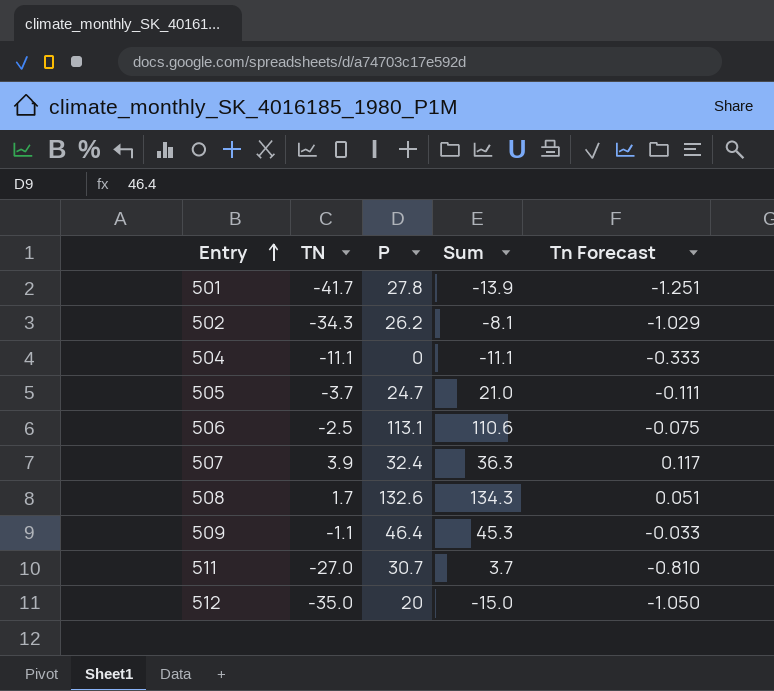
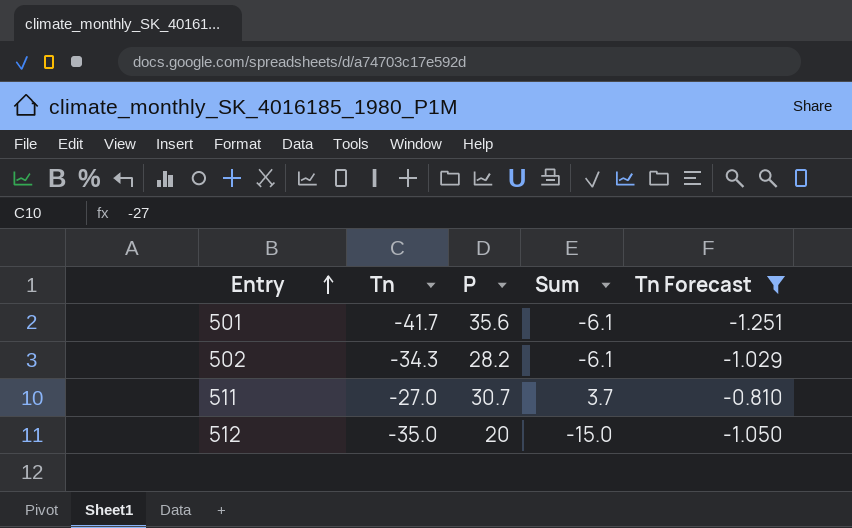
filter: none -> Tn Forecast <= -0.810
column name: TN -> Tn
501 | P: 27.8 -> 35.6
501 | Sum: -13.9 -> -6.1
502 | P: 26.2 -> 28.2
502 | Sum: -8.1 -> -6.1

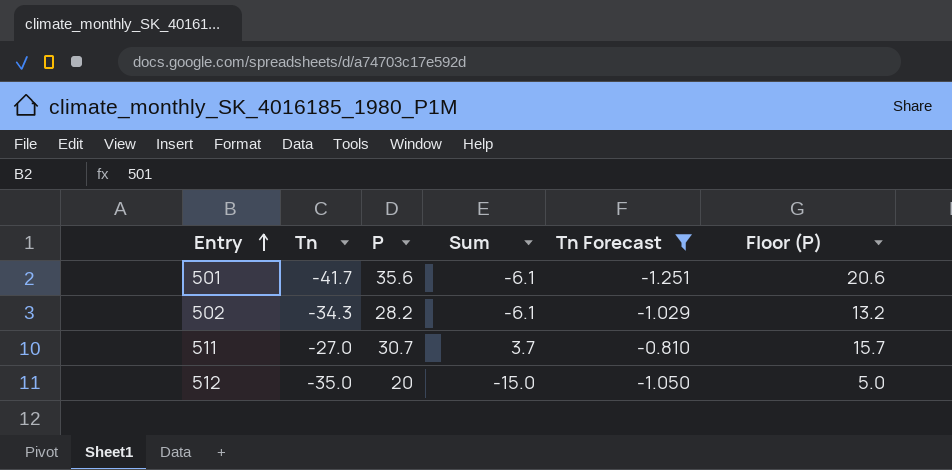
column Floor (P) | formula: none -> [P] - 15

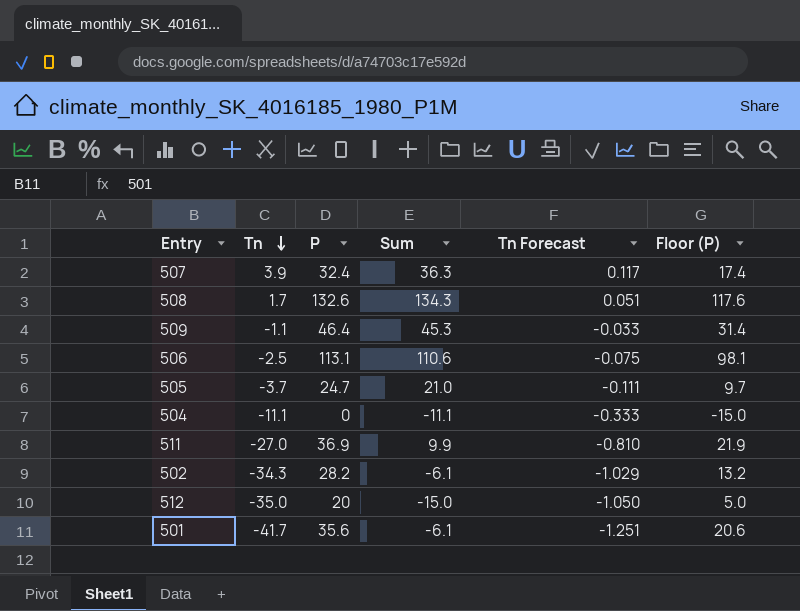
filter: Tn Forecast <= -0.810 -> none
row order: Entry ascending -> Tn descending
511 | P: 30.7 -> 36.9
511 | Sum: 3.7 -> 9.9
511 | Floor (P): 15.7 -> 21.9

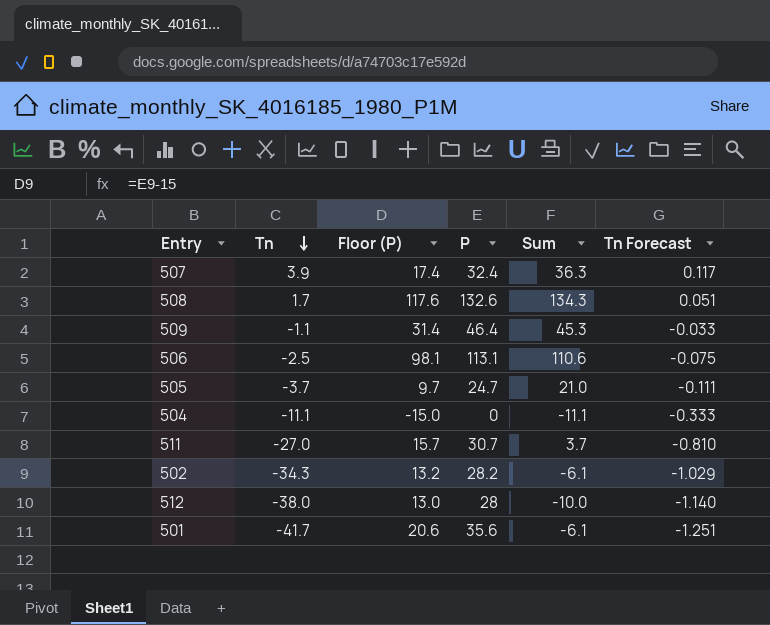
column Floor (P) | position: 6 -> 3
511 | Floor (P): 21.9 -> 15.7
511 | P: 36.9 -> 30.7
511 | Sum: 9.9 -> 3.7
512 | Tn: -35.0 -> -38.0
512 | Floor (P): 5.0 -> 13.0
512 | P: 20 -> 28
512 | Sum: -15.0 -> -10.0
512 | Tn Forecast: -1.050 -> -1.140

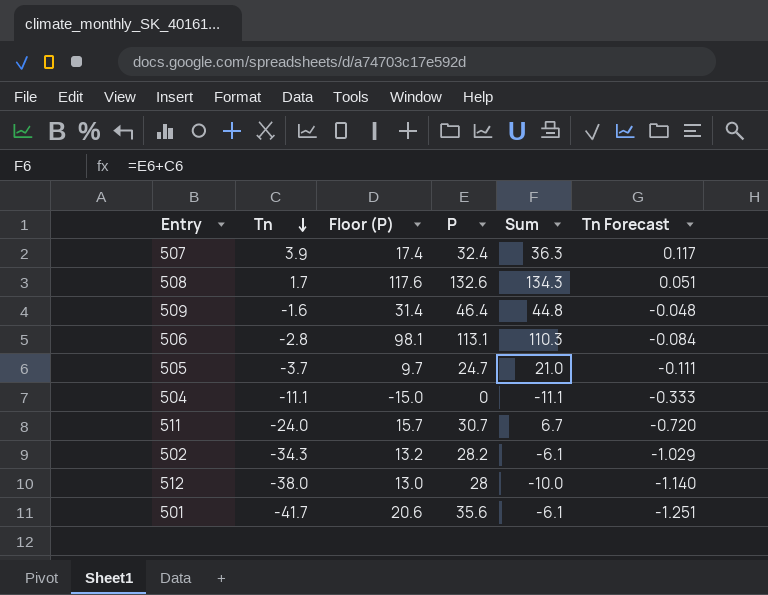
509 | Tn: -1.1 -> -1.6
509 | Sum: 45.3 -> 44.8
509 | Tn Forecast: -0.033 -> -0.048
506 | Tn: -2.5 -> -2.8
506 | Sum: 110.6 -> 110.3
506 | Tn Forecast: -0.075 -> -0.084
511 | Tn: -27.0 -> -24.0
511 | Sum: 3.7 -> 6.7
511 | Tn Forecast: -0.810 -> -0.720

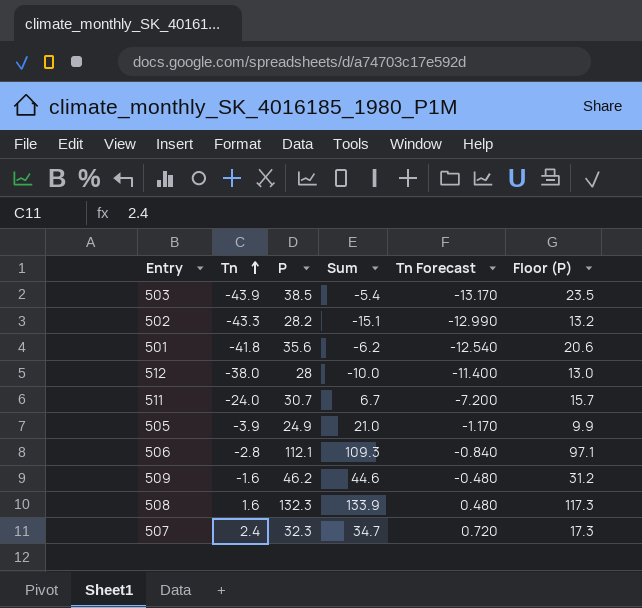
row order: Tn descending -> Tn ascending
column Tn Forecast | formula: [Tn] * 0.03 -> [Tn] * 0.3
column Floor (P) | position: 3 -> 6
row 504: -11.1 | -15.0 | 0 | -11.1 | -0.333 -> none
row 503: none -> -43.9 | 38.5 | -5.4 | -13.170 | 23.5
502 | Tn: -34.3 -> -43.3
502 | Sum: -6.1 -> -15.1
501 | Tn: -41.7 -> -41.8
501 | Sum: -6.1 -> -6.2
505 | Tn: -3.7 -> -3.9
505 | P: 24.7 -> 24.9
505 | Floor (P): 9.7 -> 9.9
506 | P: 113.1 -> 112.1
506 | Sum: 110.3 -> 109.3
506 | Floor (P): 98.1 -> 97.1
509 | P: 46.4 -> 46.2
509 | Sum: 44.8 -> 44.6
509 | Floor (P): 31.4 -> 31.2
508 | Tn: 1.7 -> 1.6
508 | P: 132.6 -> 132.3
508 | Sum: 134.3 -> 133.9
508 | Floor (P): 117.6 -> 117.3
507 | Tn: 3.9 -> 2.4
507 | P: 32.4 -> 32.3
507 | Sum: 36.3 -> 34.7
507 | Floor (P): 17.4 -> 17.3

